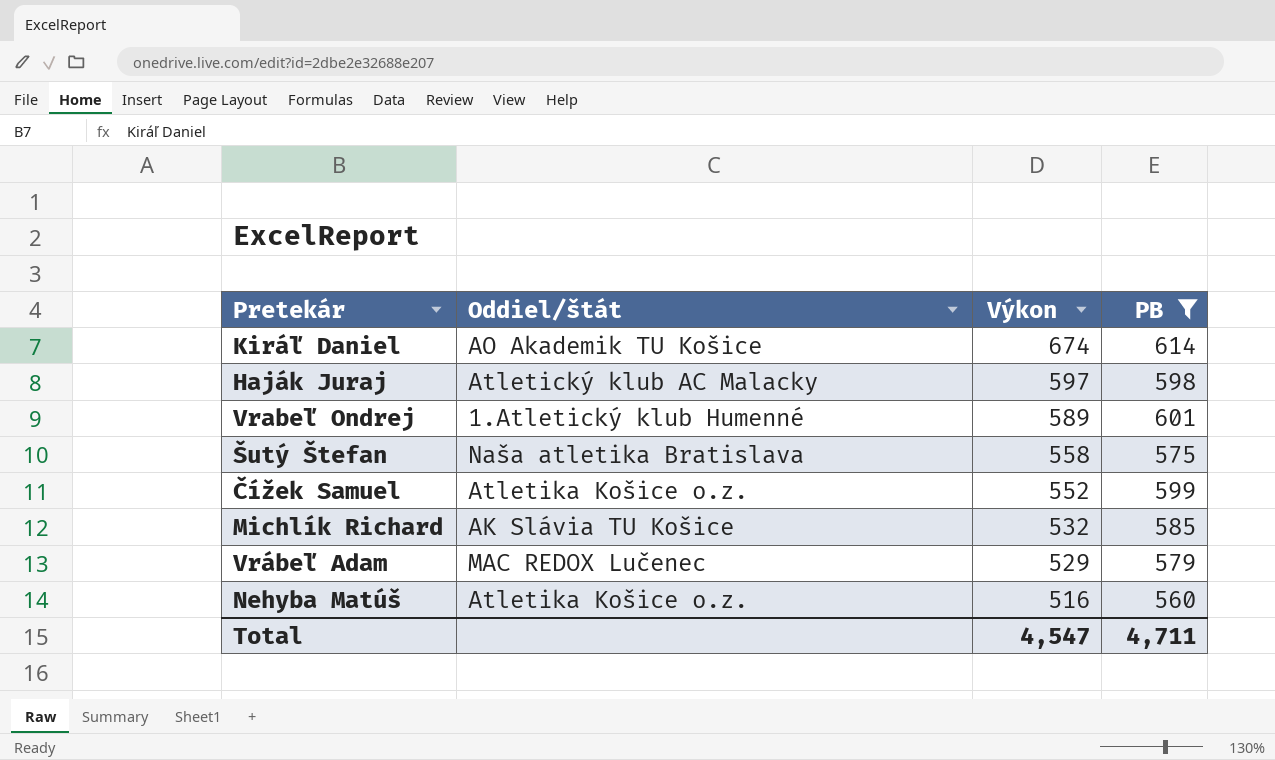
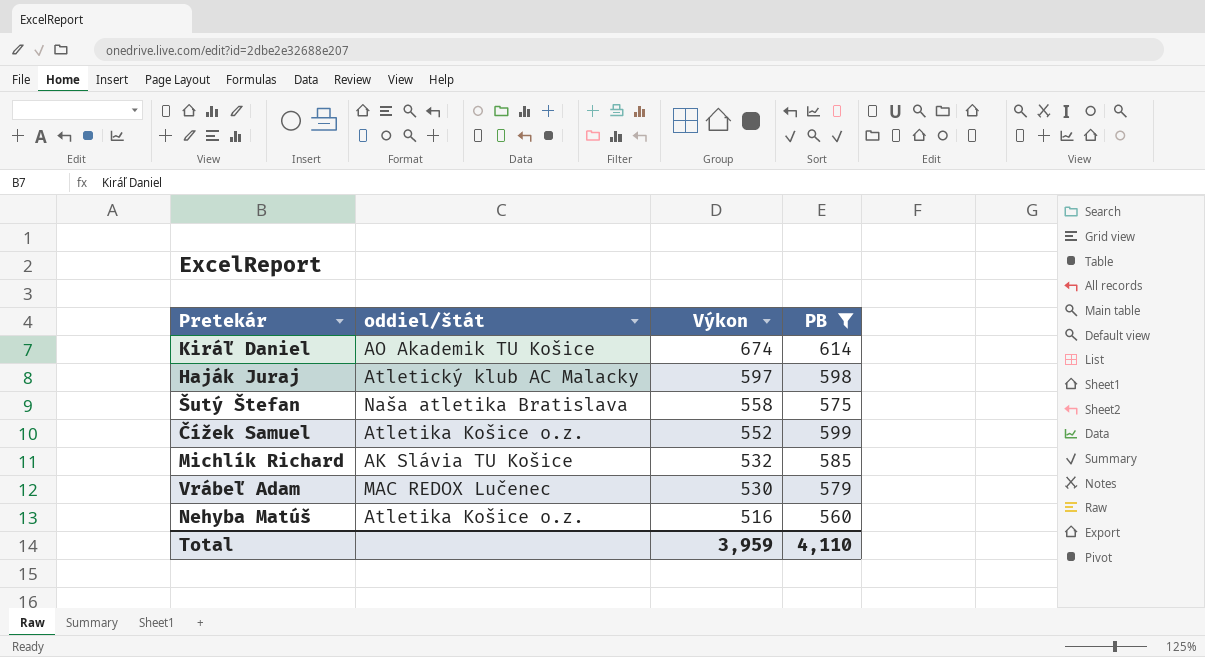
column name: Oddiel/štát -> oddiel/štát
row Vrabeľ Ondrej: 1.Atletický klub Humenné | 589 | 601 -> none
Vrábeľ Adam | Výkon: 529 -> 530
Total | Výkon: 4,547 -> 3,959
Total | PB: 4,711 -> 4,110

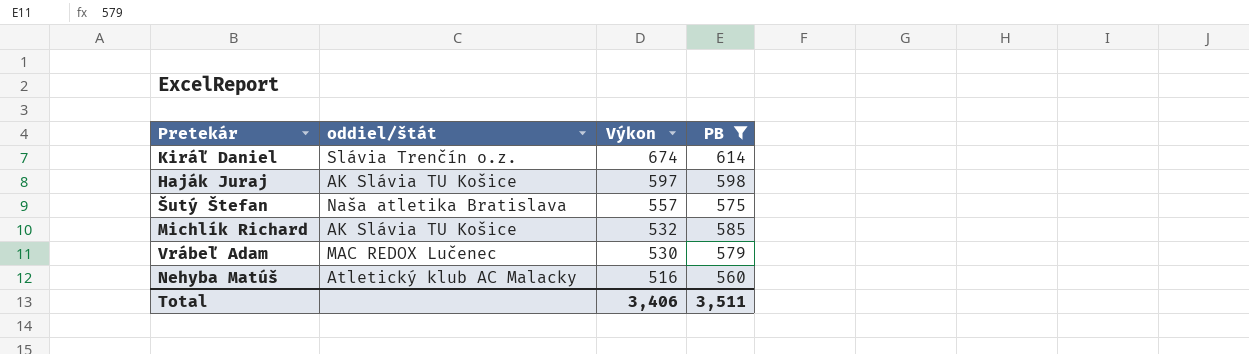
row Čížek Samuel: Atletika Košice o.z. | 552 | 599 -> none
Kiráľ Daniel | oddiel/štát: AO Akademik TU Košice -> Slávia Trenčín o.z.
Haják Juraj | oddiel/štát: Atletický klub AC Malacky -> AK Slávia TU Košice
Šutý Štefan | Výkon: 558 -> 557
Nehyba Matúš | oddiel/štát: Atletika Košice o.z. -> Atletický klub AC Malacky
Total | Výkon: 3,959 -> 3,406
Total | PB: 4,110 -> 3,511

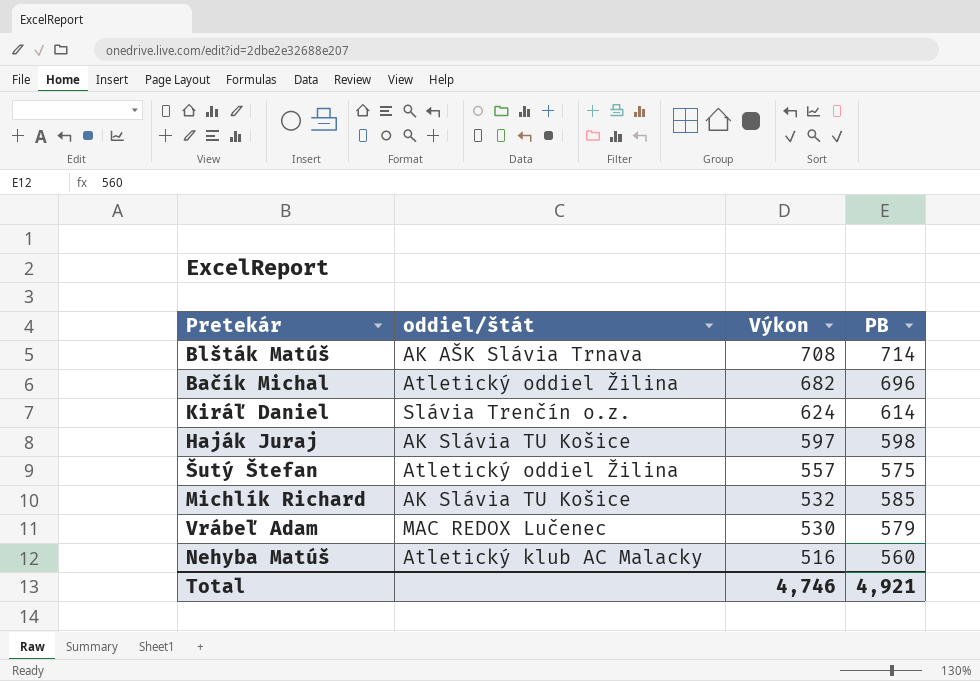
filter: PB <= 614 -> none
Kiráľ Daniel | Výkon: 674 -> 624
Šutý Štefan | oddiel/štát: Naša atletika Bratislava -> Atletický oddiel Žilina
Total | Výkon: 3,406 -> 4,746
Total | PB: 3,511 -> 4,921

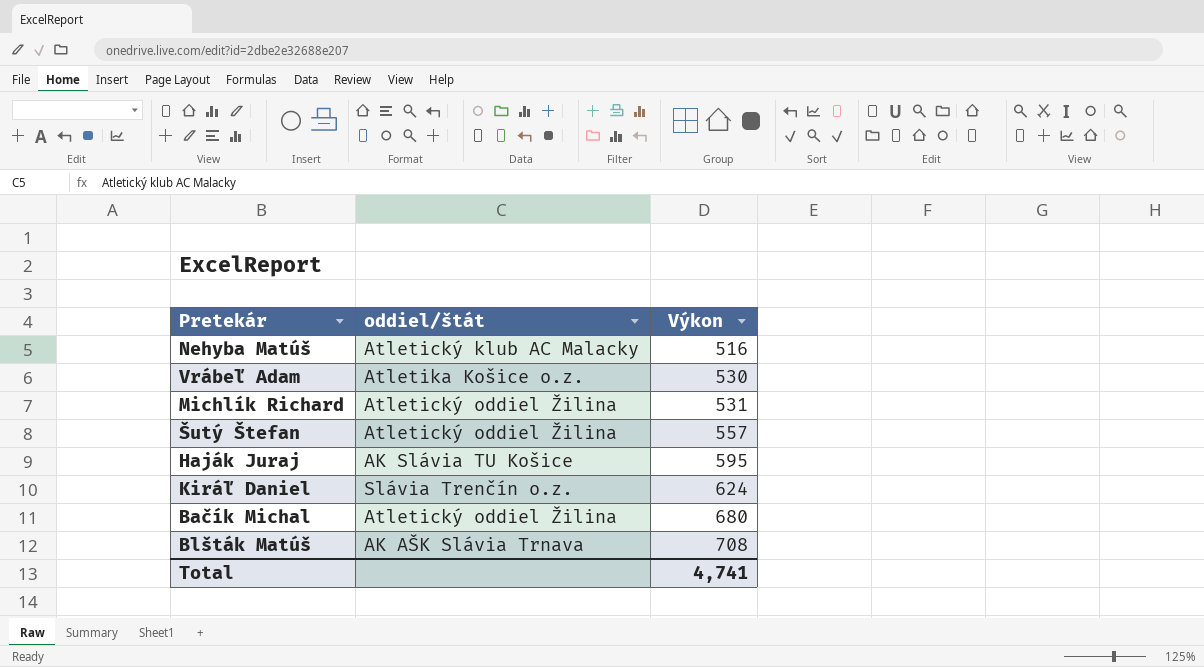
row order: Výkon descending -> Výkon ascending
column PB | position: 4 -> none
Vrábeľ Adam | oddiel/štát: MAC REDOX Lučenec -> Atletika Košice o.z.
Michlík Richard | oddiel/štát: AK Slávia TU Košice -> Atletický oddiel Žilina
Michlík Richard | Výkon: 532 -> 531
Haják Juraj | Výkon: 597 -> 595
Bačík Michal | Výkon: 682 -> 680
Total | Výkon: 4,746 -> 4,741

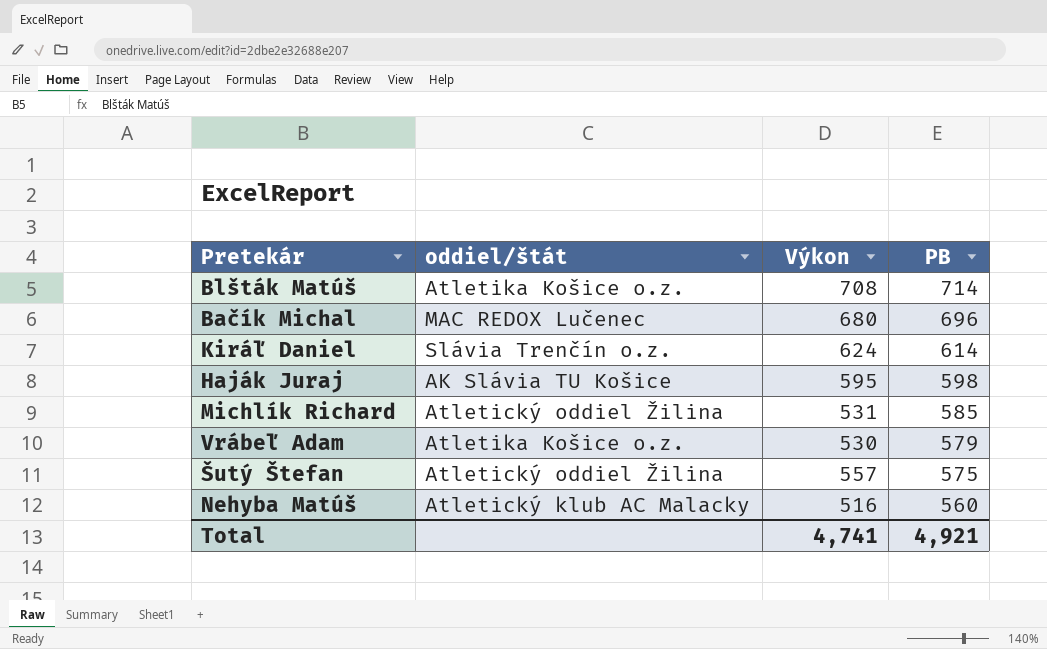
row order: Výkon ascending -> PB descending
column PB | position: none -> 4
Blšták Matúš | oddiel/štát: AK AŠK Slávia Trnava -> Atletika Košice o.z.
Bačík Michal | oddiel/štát: Atletický oddiel Žilina -> MAC REDOX Lučenec

